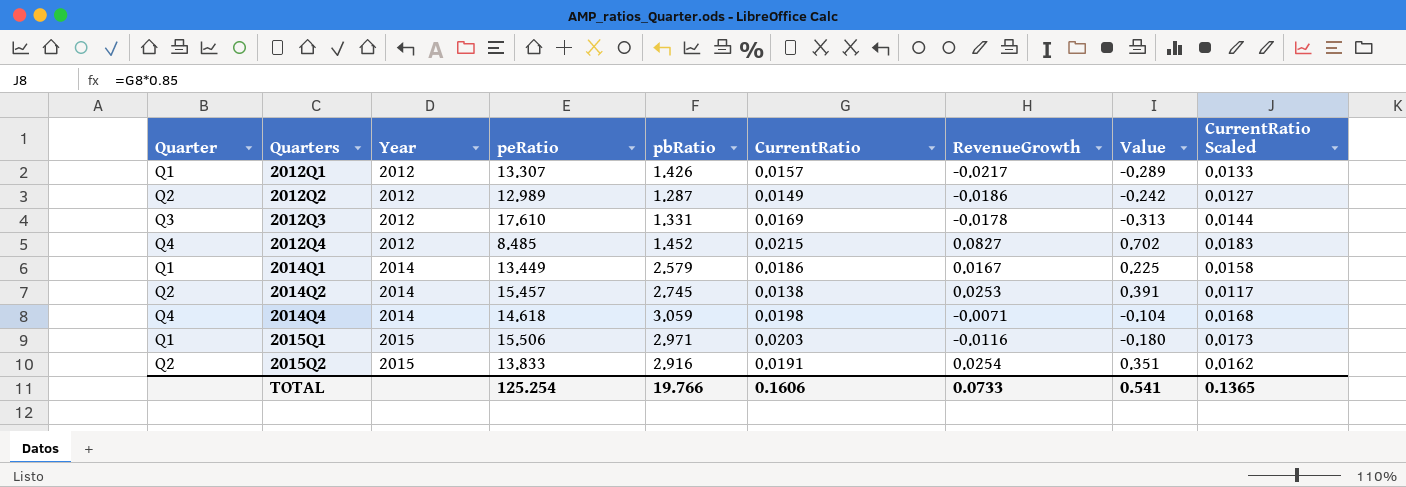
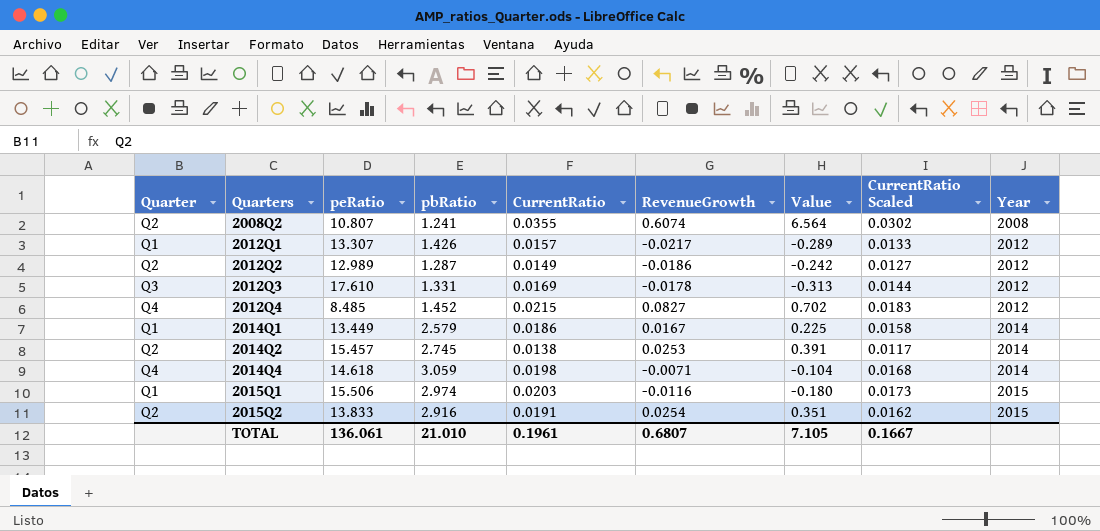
column Year | position: 3 -> 9
row 2008Q2: none -> Q2 | 10.807 | 1.241 | 0.0355 | 0.6074 | 6.564 | 0.0302 | 2008
2015Q1 | pbRatio: 2.971 -> 2.974
TOTAL | peRatio: 125.254 -> 136.061
TOTAL | pbRatio: 19.766 -> 21.010
TOTAL | CurrentRatio: 0.1606 -> 0.1961
TOTAL | RevenueGrowth: 0.0733 -> 0.6807
TOTAL | Value: 0.541 -> 7.105
TOTAL | CurrentRatio Scaled: 0.1365 -> 0.1667

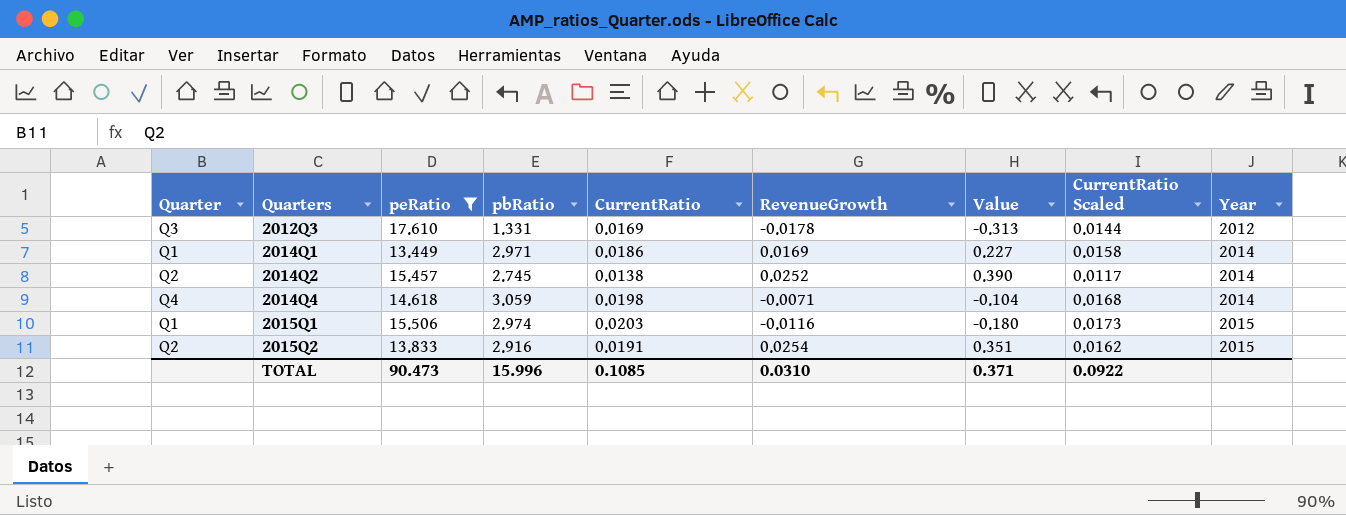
filter: none -> peRatio >= 13.449
2014Q1 | pbRatio: 2.579 -> 2.971
2014Q1 | RevenueGrowth: 0.0167 -> 0.0169
2014Q1 | Value: 0.225 -> 0.227
2014Q2 | RevenueGrowth: 0.0253 -> 0.0252
2014Q2 | Value: 0.391 -> 0.390
TOTAL | peRatio: 136.061 -> 90.473
TOTAL | pbRatio: 21.010 -> 15.996
TOTAL | CurrentRatio: 0.1961 -> 0.1085
TOTAL | RevenueGrowth: 0.6807 -> 0.0310
TOTAL | Value: 7.105 -> 0.371
TOTAL | CurrentRatio Scaled: 0.1667 -> 0.0922

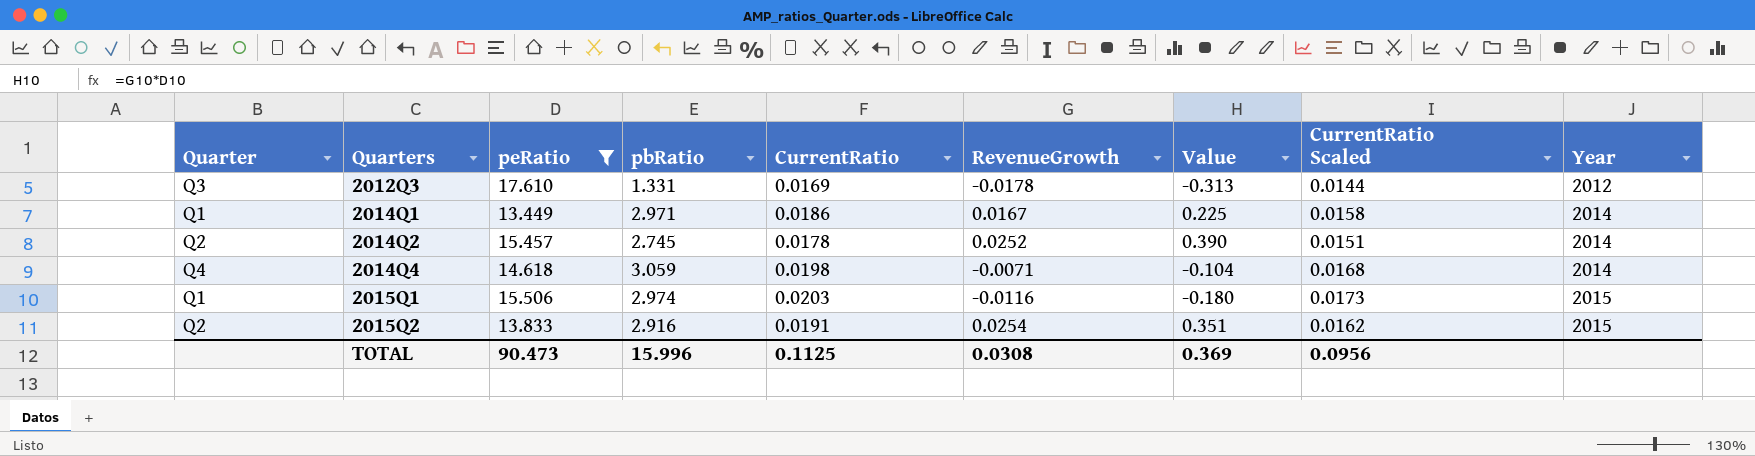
2014Q1 | RevenueGrowth: 0.0169 -> 0.0167
2014Q1 | Value: 0.227 -> 0.225
2014Q2 | CurrentRatio: 0.0138 -> 0.0178
2014Q2 | CurrentRatio Scaled: 0.0117 -> 0.0151
TOTAL | CurrentRatio: 0.1085 -> 0.1125
TOTAL | RevenueGrowth: 0.0310 -> 0.0308
TOTAL | Value: 0.371 -> 0.369
TOTAL | CurrentRatio Scaled: 0.0922 -> 0.0956

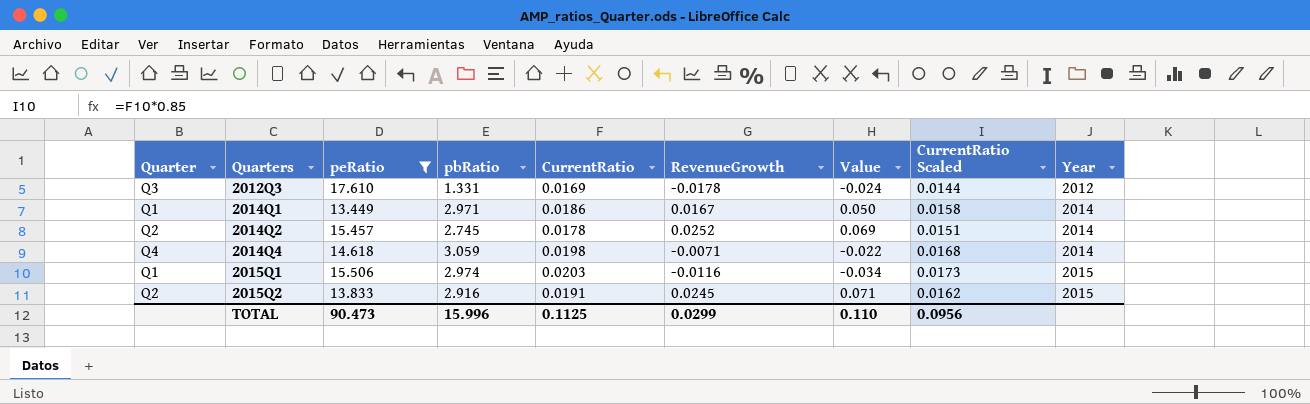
column Value | formula: [peRatio] * [RevenueGrowth] -> [pbRatio] * [RevenueGrowth]
2015Q2 | RevenueGrowth: 0.0254 -> 0.0245
TOTAL | RevenueGrowth: 0.0308 -> 0.0299
TOTAL | Value: 0.369 -> 0.110

